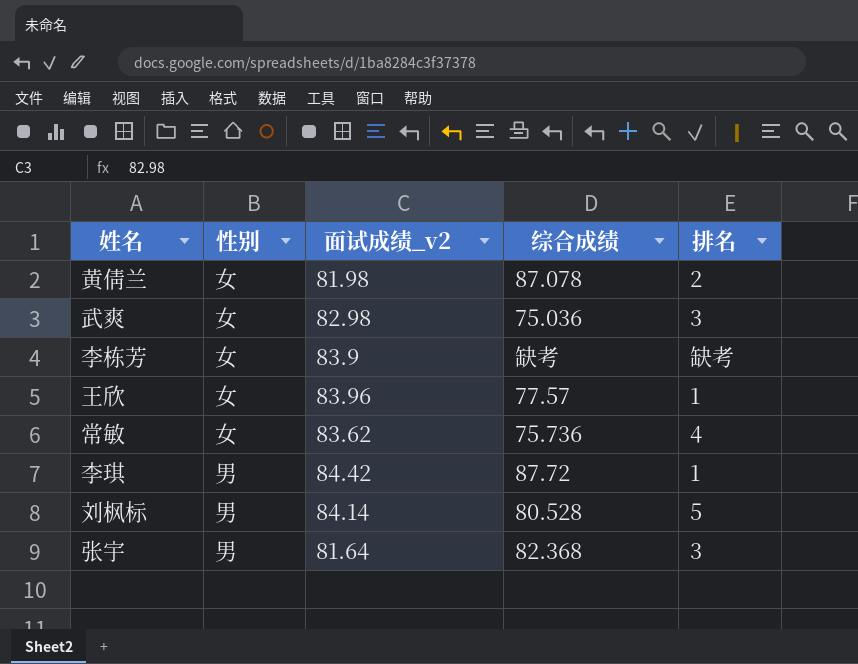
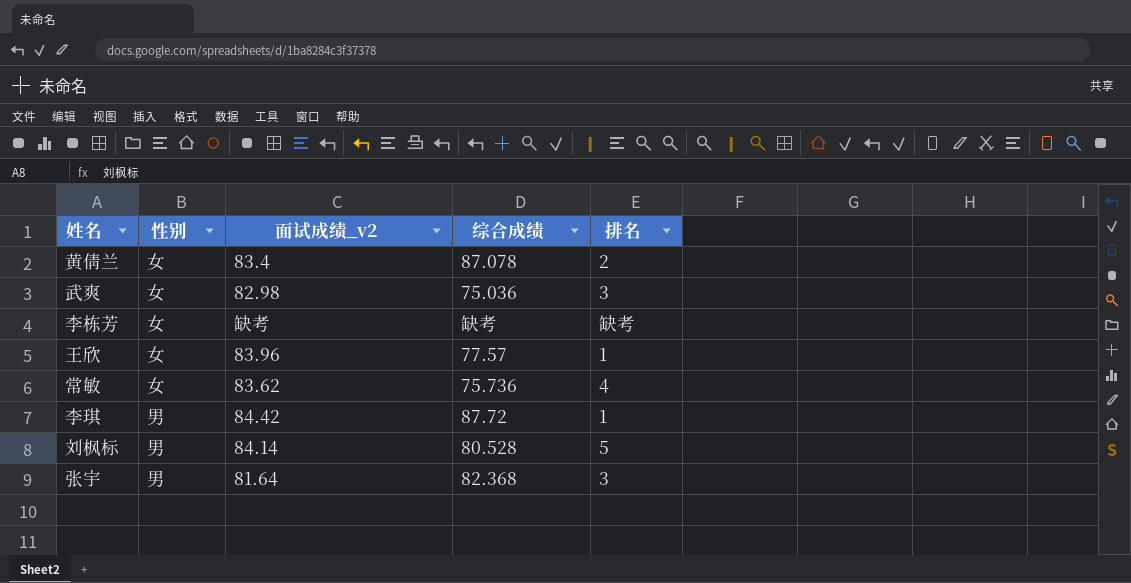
黄倩兰 | 面试成绩_v2: 81.98 -> 83.4
李栋芳 | 面试成绩_v2: 83.9 -> 缺考

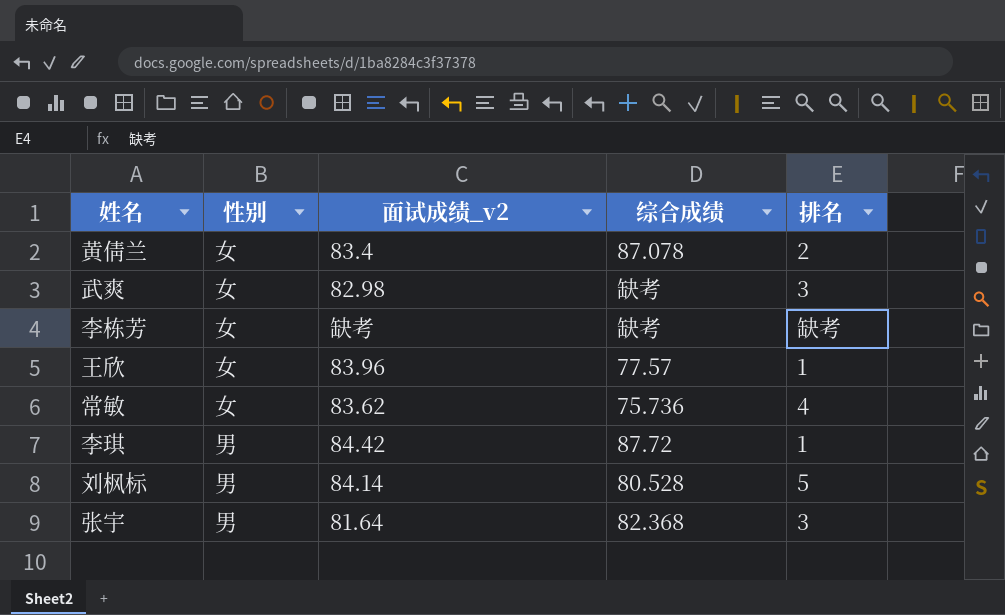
武爽 | 综合成绩: 75.036 -> 缺考

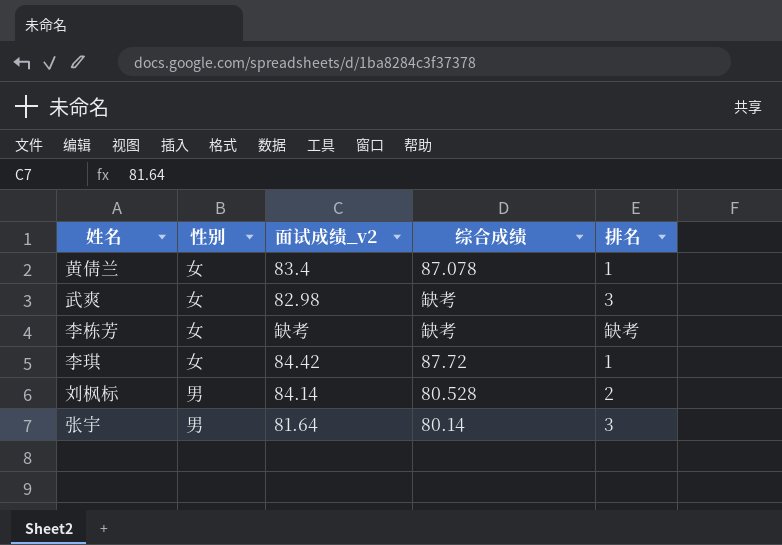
row 王欣: 女 | 83.96 | 77.57 | 1 -> none
row 常敏: 女 | 83.62 | 75.736 | 4 -> none
黄倩兰 | 排名: 2 -> 1
李琪 | 性别: 男 -> 女
刘枫标 | 排名: 5 -> 2
张宇 | 综合成绩: 82.368 -> 80.14

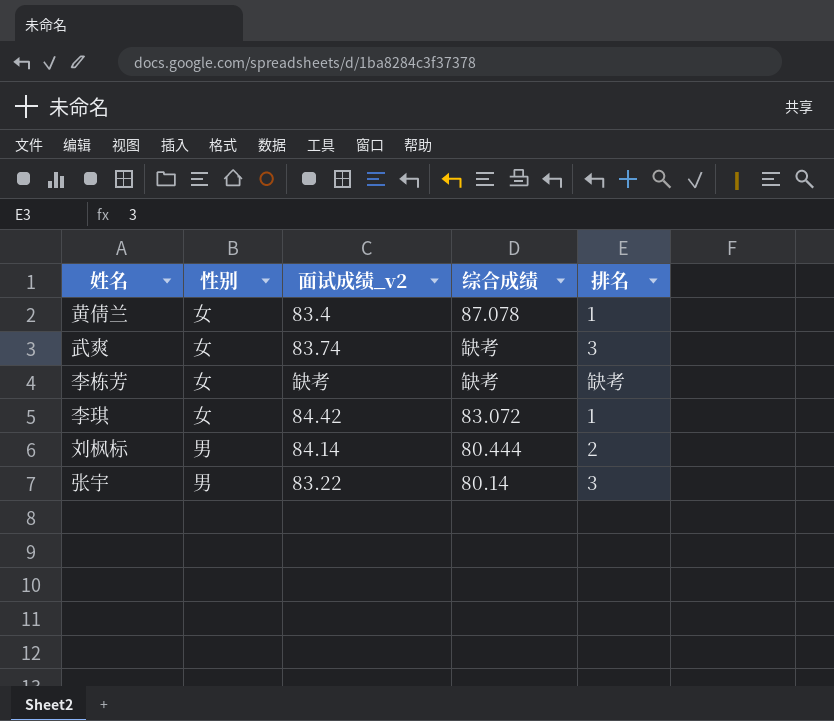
武爽 | 面试成绩_v2: 82.98 -> 83.74
李琪 | 综合成绩: 87.72 -> 83.072
刘枫标 | 综合成绩: 80.528 -> 80.444
张宇 | 面试成绩_v2: 81.64 -> 83.22

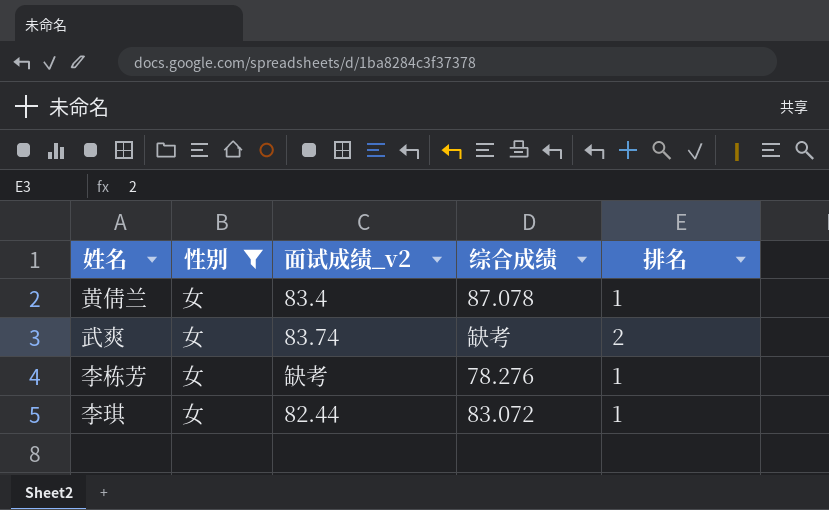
filter: none -> 性别 = 女
武爽 | 排名: 3 -> 2
李栋芳 | 综合成绩: 缺考 -> 78.276
李栋芳 | 排名: 缺考 -> 1
李琪 | 面试成绩_v2: 84.42 -> 82.44

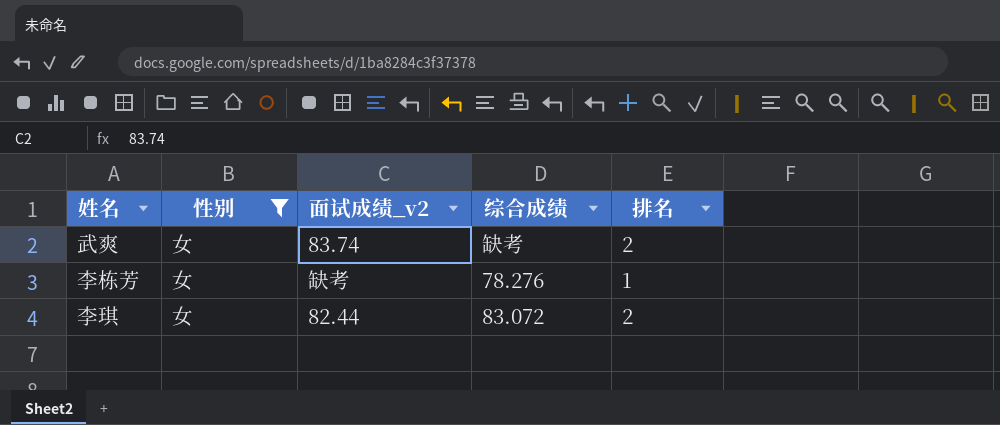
row 黄倩兰: 女 | 83.4 | 87.078 | 1 -> none
李琪 | 排名: 1 -> 2

